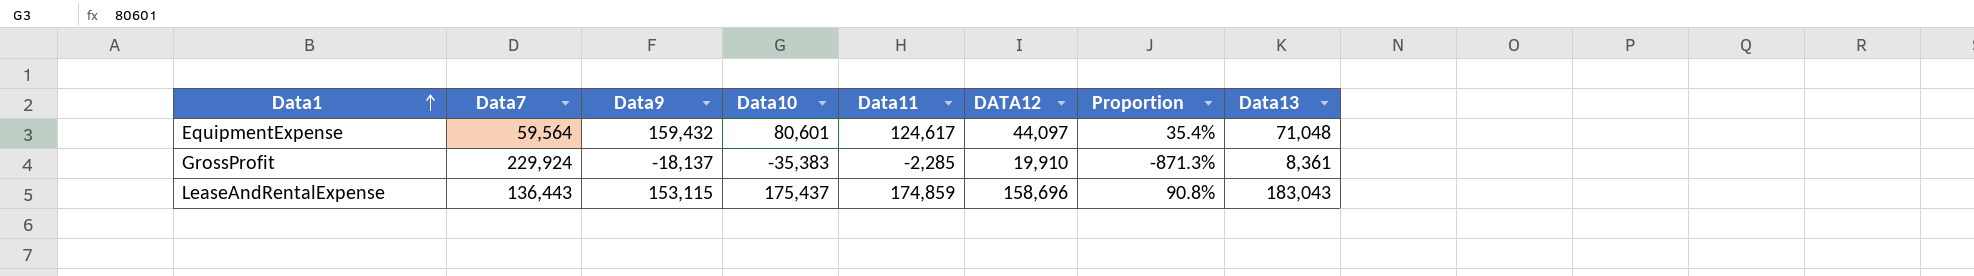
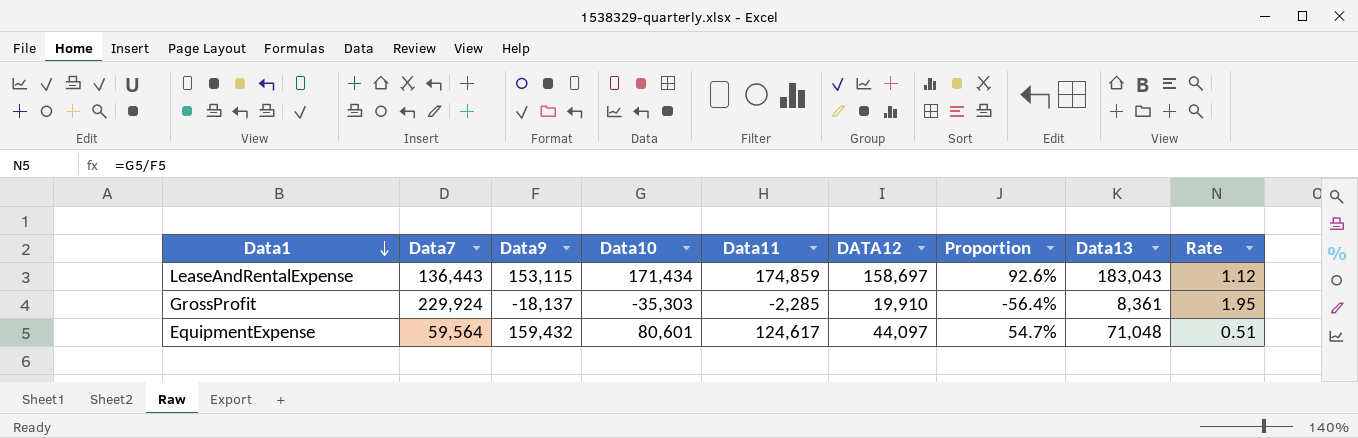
row order: Data1 ascending -> Data1 descending
column Proportion | formula: [DATA12] / [Data11] -> [DATA12] / [Data10]
column Rate | formula: none -> [Data10] / [Data9]
LeaseAndRentalExpense | Data10: 175,437 -> 171,434
LeaseAndRentalExpense | DATA12: 158,696 -> 158,697
GrossProfit | Data10: -35,383 -> -35,303

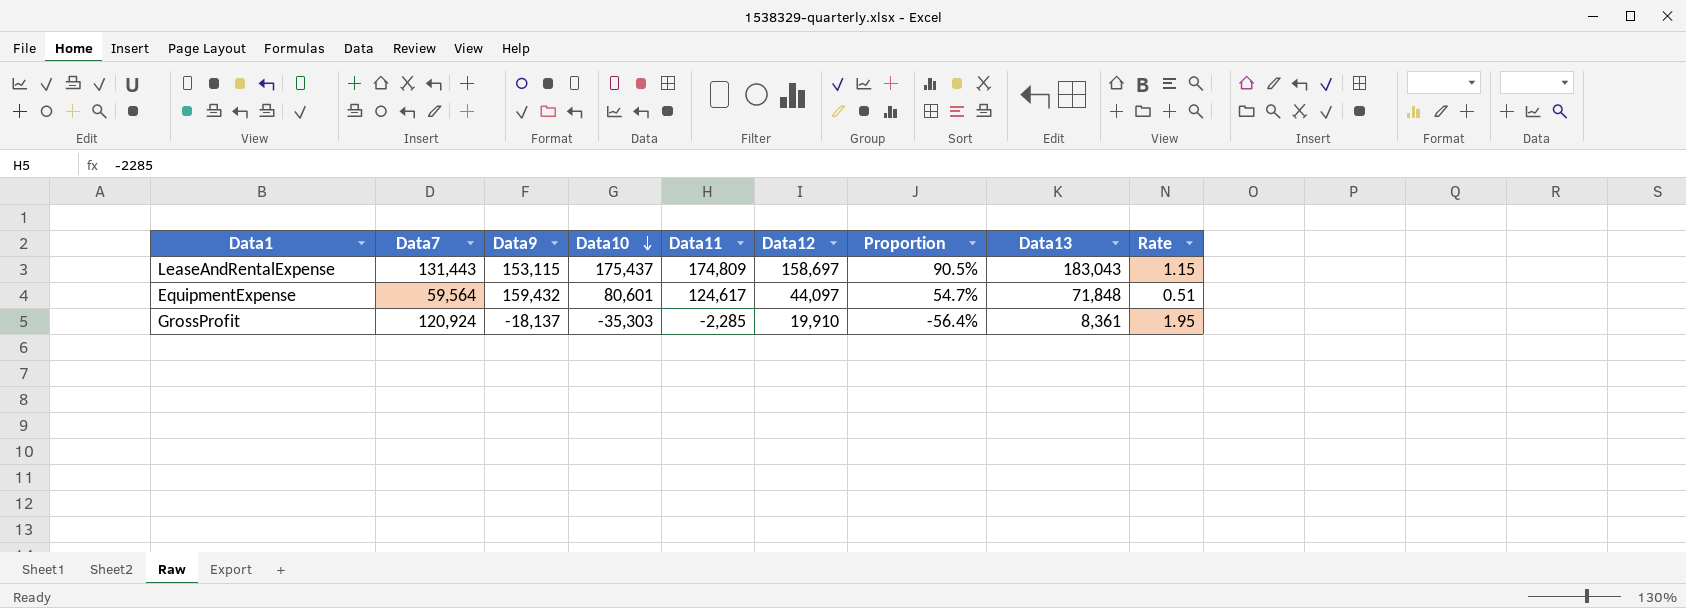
row order: Data1 descending -> Data10 descending
column name: DATA12 -> Data12
LeaseAndRentalExpense | Data7: 136,443 -> 131,443
LeaseAndRentalExpense | Data10: 171,434 -> 175,437
LeaseAndRentalExpense | Data11: 174,859 -> 174,809
LeaseAndRentalExpense | Proportion: 92.6% -> 90.5%
LeaseAndRentalExpense | Rate: 1.12 -> 1.15
EquipmentExpense | Data13: 71,048 -> 71,848
GrossProfit | Data7: 229,924 -> 120,924

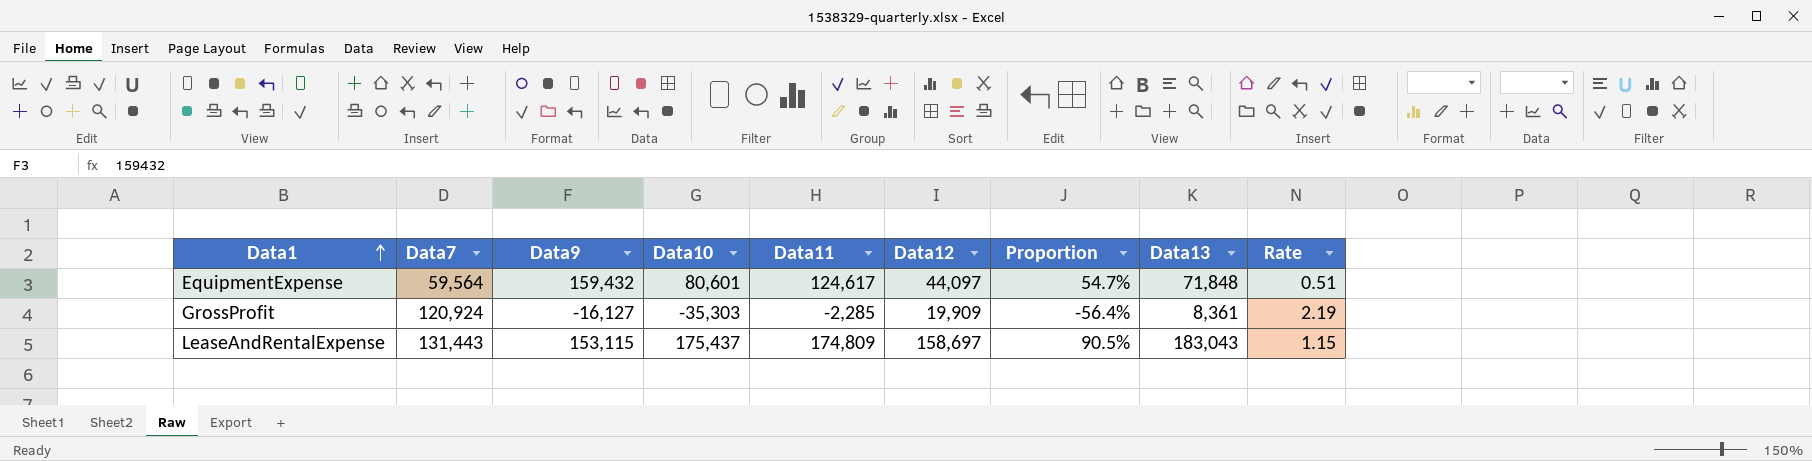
row order: Data10 descending -> Data1 ascending
GrossProfit | Data9: -18,137 -> -16,127
GrossProfit | Data12: 19,910 -> 19,909
GrossProfit | Rate: 1.95 -> 2.19

